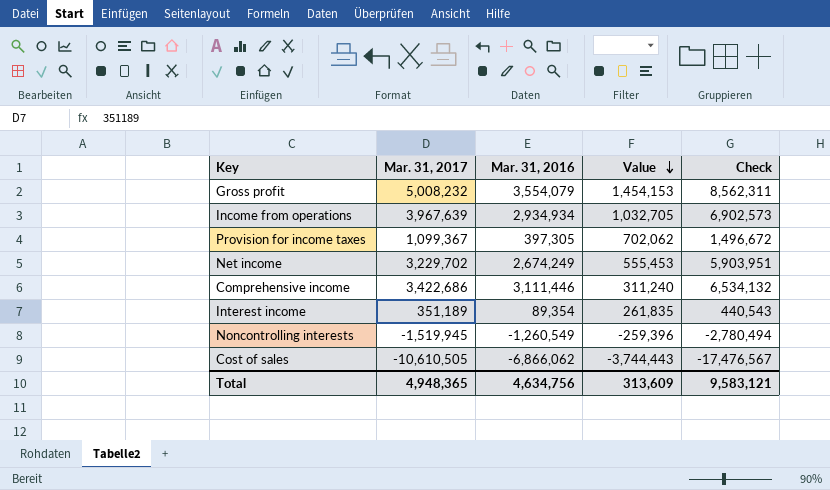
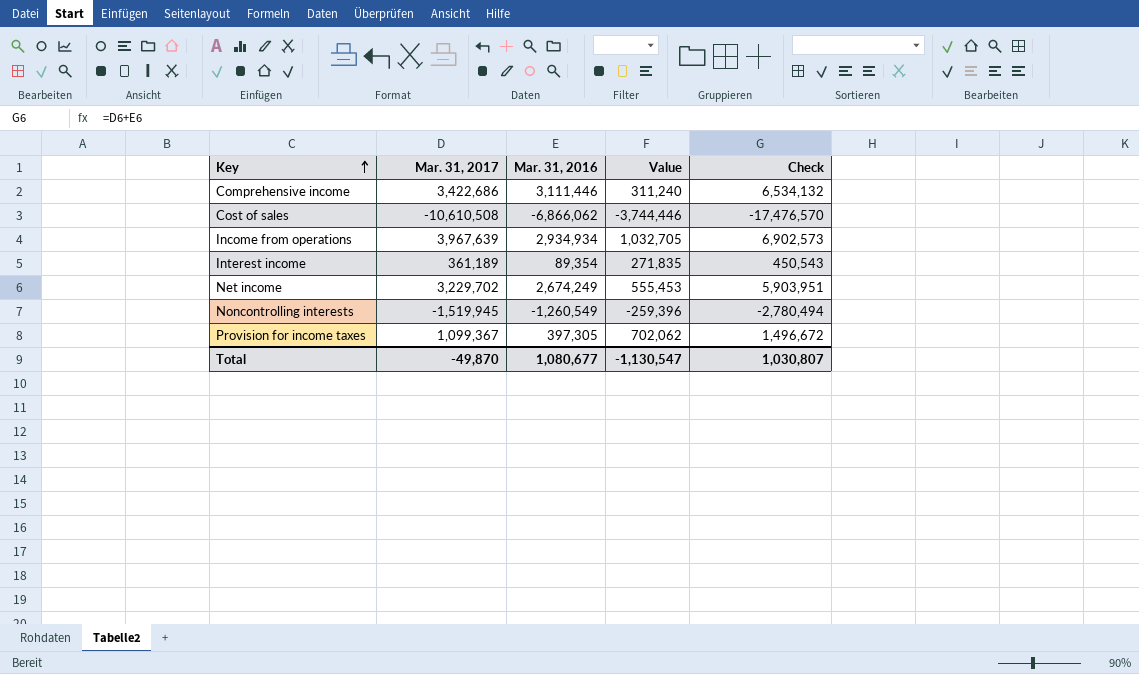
row order: Value descending -> Key ascending
row Gross profit: 5,008,232 | 3,554,079 | 1,454,153 | 8,562,311 -> none
Cost of sales | Mar. 31, 2017: -10,610,505 -> -10,610,508
Cost of sales | Value: -3,744,443 -> -3,744,446
Cost of sales | Check: -17,476,567 -> -17,476,570
Interest income | Mar. 31, 2017: 351,189 -> 361,189
Interest income | Value: 261,835 -> 271,835
Interest income | Check: 440,543 -> 450,543
Total | Mar. 31, 2017: 4,948,365 -> -49,870
Total | Mar. 31, 2016: 4,634,756 -> 1,080,677
Total | Value: 313,609 -> -1,130,547
Total | Check: 9,583,121 -> 1,030,807

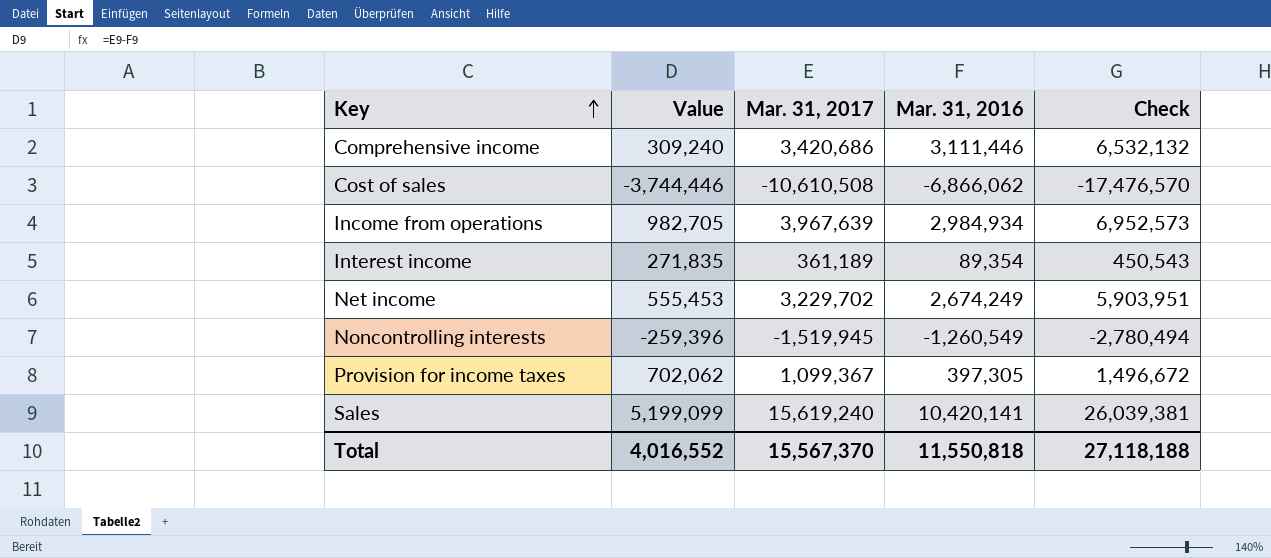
column Value | position: 4 -> 2
Comprehensive income | Value: 311,240 -> 309,240
Comprehensive income | Mar. 31, 2017: 3,422,686 -> 3,420,686
Comprehensive income | Check: 6,534,132 -> 6,532,132
Income from operations | Value: 1,032,705 -> 982,705
Income from operations | Mar. 31, 2016: 2,934,934 -> 2,984,934
Income from operations | Check: 6,902,573 -> 6,952,573
row Sales: none -> 5,199,099 | 15,619,240 | 10,420,141 | 26,039,381
Total | Value: -1,130,547 -> 4,016,552
Total | Mar. 31, 2017: -49,870 -> 15,567,370
Total | Mar. 31, 2016: 1,080,677 -> 11,550,818
Total | Check: 1,030,807 -> 27,118,188

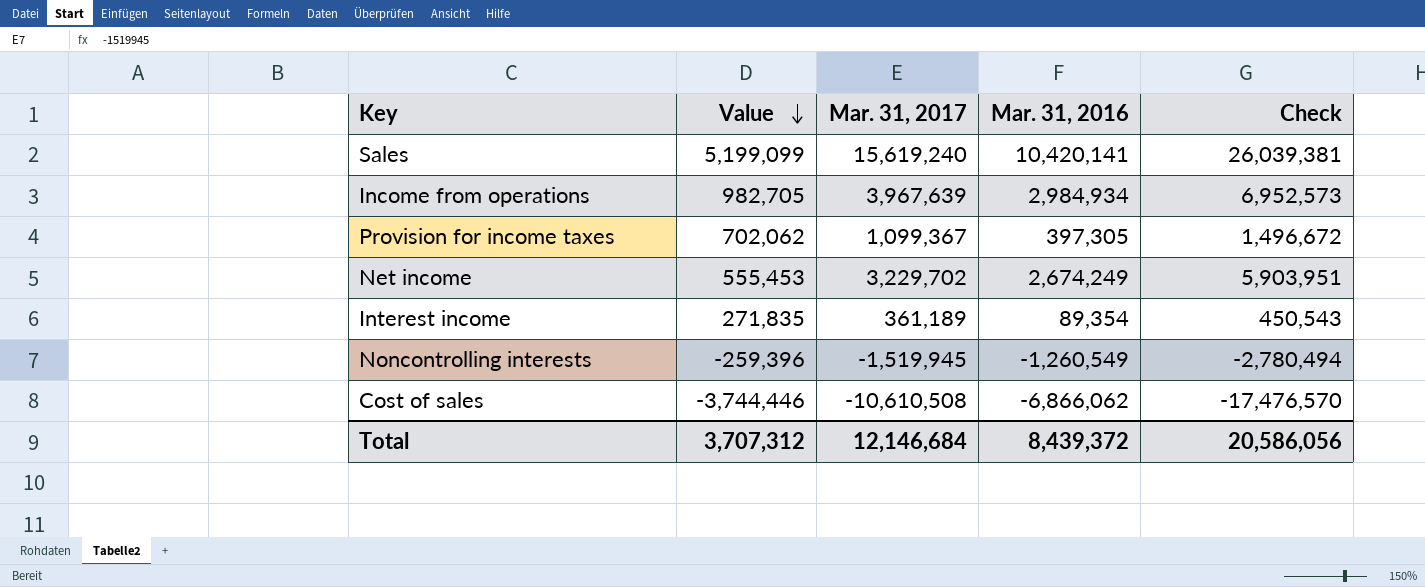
row order: Key ascending -> Value descending
row Comprehensive income: 309,240 | 3,420,686 | 3,111,446 | 6,532,132 -> none
Total | Value: 4,016,552 -> 3,707,312
Total | Mar. 31, 2017: 15,567,370 -> 12,146,684
Total | Mar. 31, 2016: 11,550,818 -> 8,439,372
Total | Check: 27,118,188 -> 20,586,056

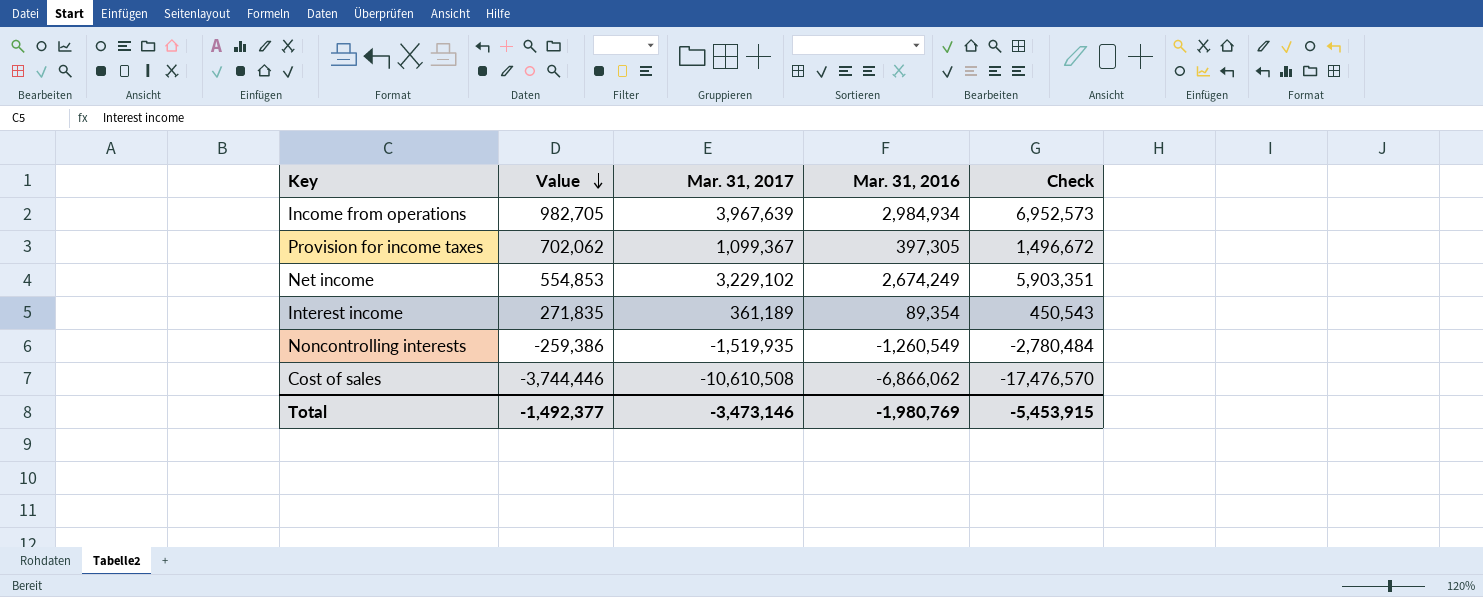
row Sales: 5,199,099 | 15,619,240 | 10,420,141 | 26,039,381 -> none
Net income | Value: 555,453 -> 554,853
Net income | Mar. 31, 2017: 3,229,702 -> 3,229,102
Net income | Check: 5,903,951 -> 5,903,351
Noncontrolling interests | Value: -259,396 -> -259,386
Noncontrolling interests | Mar. 31, 2017: -1,519,945 -> -1,519,935
Noncontrolling interests | Check: -2,780,494 -> -2,780,484
Total | Value: 3,707,312 -> -1,492,377
Total | Mar. 31, 2017: 12,146,684 -> -3,473,146
Total | Mar. 31, 2016: 8,439,372 -> -1,980,769
Total | Check: 20,586,056 -> -5,453,915

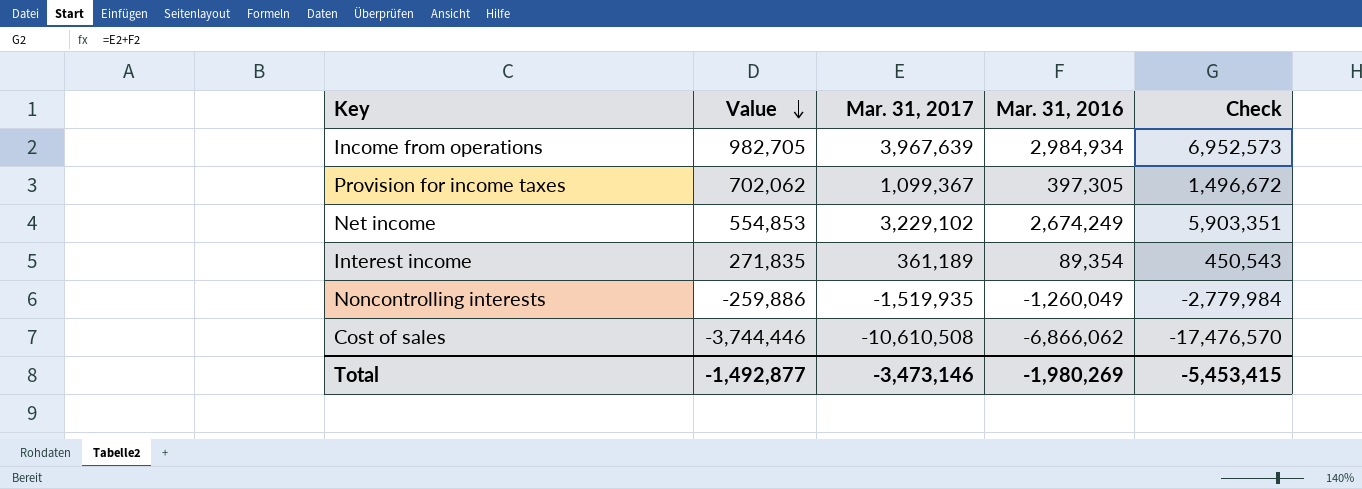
Noncontrolling interests | Value: -259,386 -> -259,886
Noncontrolling interests | Mar. 31, 2016: -1,260,549 -> -1,260,049
Noncontrolling interests | Check: -2,780,484 -> -2,779,984
Total | Value: -1,492,377 -> -1,492,877
Total | Mar. 31, 2016: -1,980,769 -> -1,980,269
Total | Check: -5,453,915 -> -5,453,415

